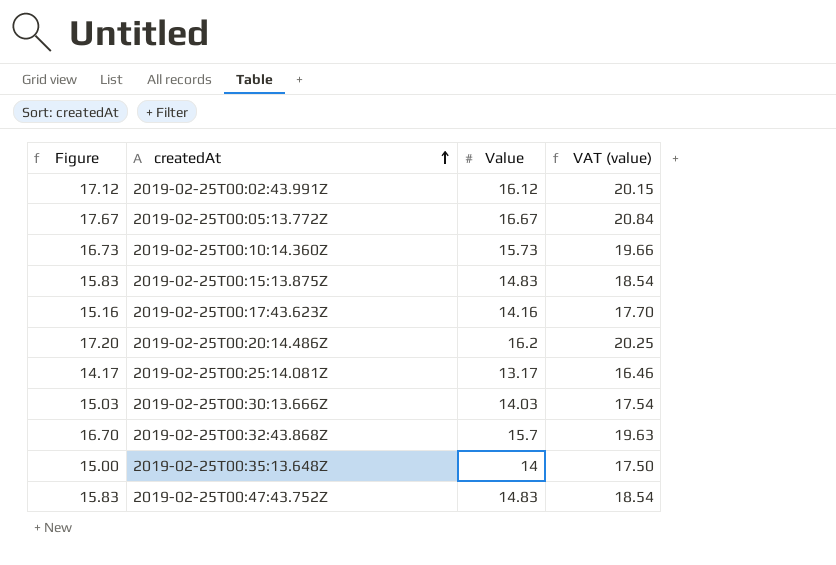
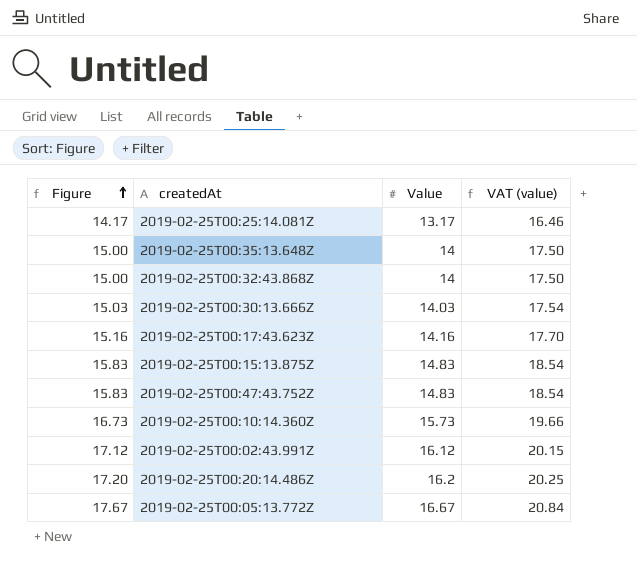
row order: createdAt ascending -> Figure ascending
2019-02-25T00:32:43.868Z | Figure: 16.70 -> 15.00
2019-02-25T00:32:43.868Z | Value: 15.7 -> 14
2019-02-25T00:32:43.868Z | VAT (value): 19.63 -> 17.50

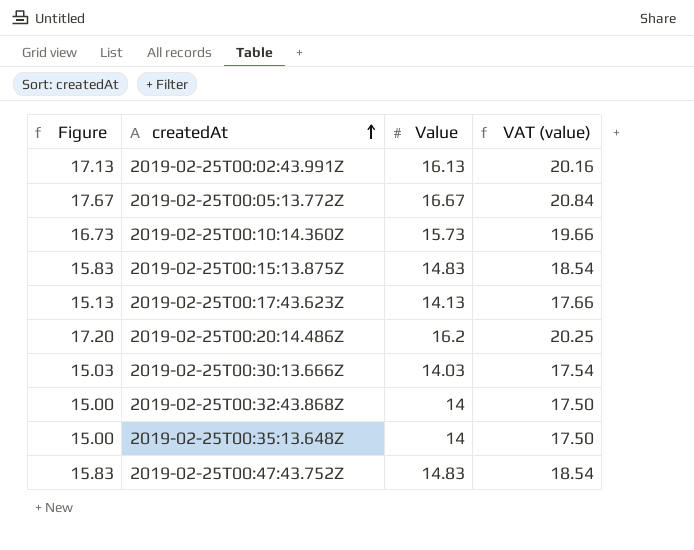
row order: Figure ascending -> createdAt ascending
row 2019-02-25T00:25:14.081Z: 14.17 | 13.17 | 16.46 -> none
2019-02-25T00:02:43.991Z | Figure: 17.12 -> 17.13
2019-02-25T00:02:43.991Z | Value: 16.12 -> 16.13
2019-02-25T00:02:43.991Z | VAT (value): 20.15 -> 20.16
2019-02-25T00:17:43.623Z | Figure: 15.16 -> 15.13
2019-02-25T00:17:43.623Z | Value: 14.16 -> 14.13
2019-02-25T00:17:43.623Z | VAT (value): 17.70 -> 17.66

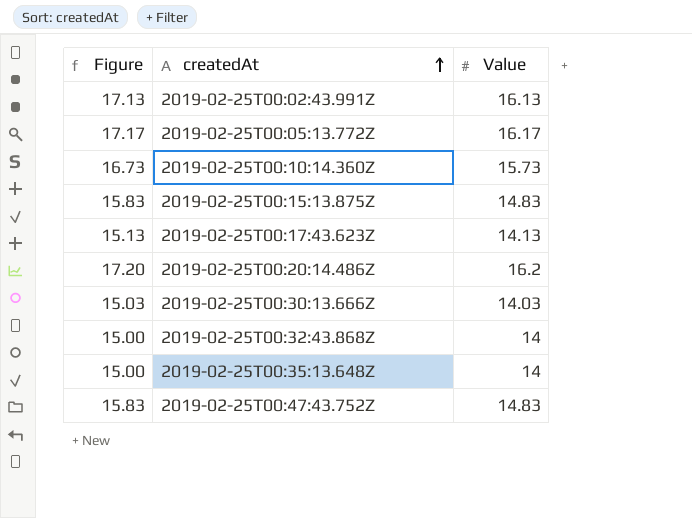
column VAT (value) | formula: [Value] * 1.25 -> none
2019-02-25T00:05:13.772Z | Figure: 17.67 -> 17.17
2019-02-25T00:05:13.772Z | Value: 16.67 -> 16.17

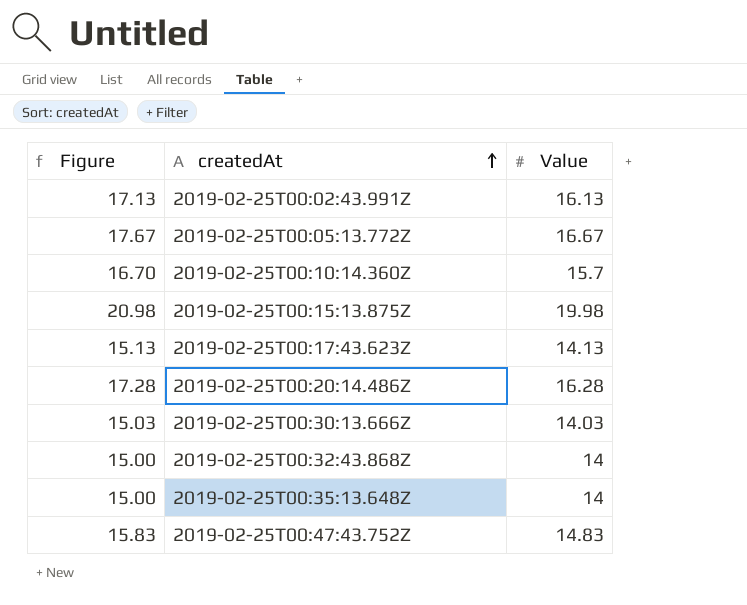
2019-02-25T00:05:13.772Z | Figure: 17.17 -> 17.67
2019-02-25T00:05:13.772Z | Value: 16.17 -> 16.67
2019-02-25T00:10:14.360Z | Figure: 16.73 -> 16.70
2019-02-25T00:10:14.360Z | Value: 15.73 -> 15.7
2019-02-25T00:15:13.875Z | Figure: 15.83 -> 20.98
2019-02-25T00:15:13.875Z | Value: 14.83 -> 19.98
2019-02-25T00:20:14.486Z | Figure: 17.20 -> 17.28
2019-02-25T00:20:14.486Z | Value: 16.2 -> 16.28

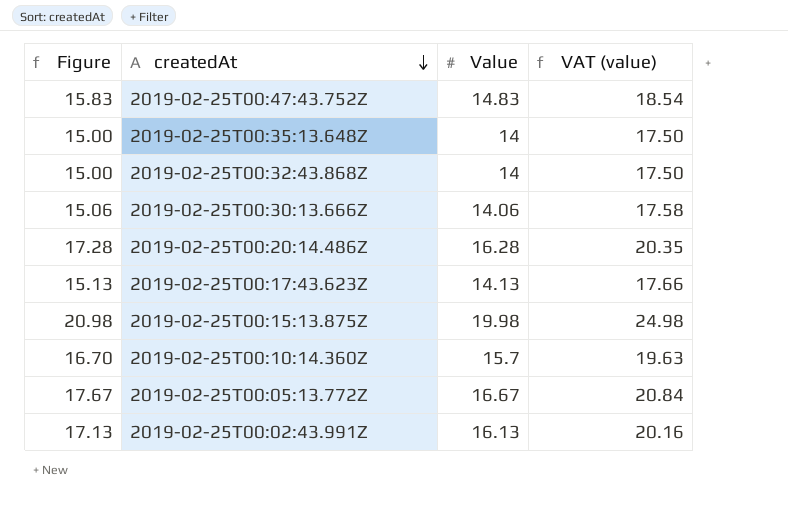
row order: createdAt ascending -> createdAt descending
column VAT (value) | formula: none -> [Value] * 1.25
2019-02-25T00:30:13.666Z | Figure: 15.03 -> 15.06
2019-02-25T00:30:13.666Z | Value: 14.03 -> 14.06

